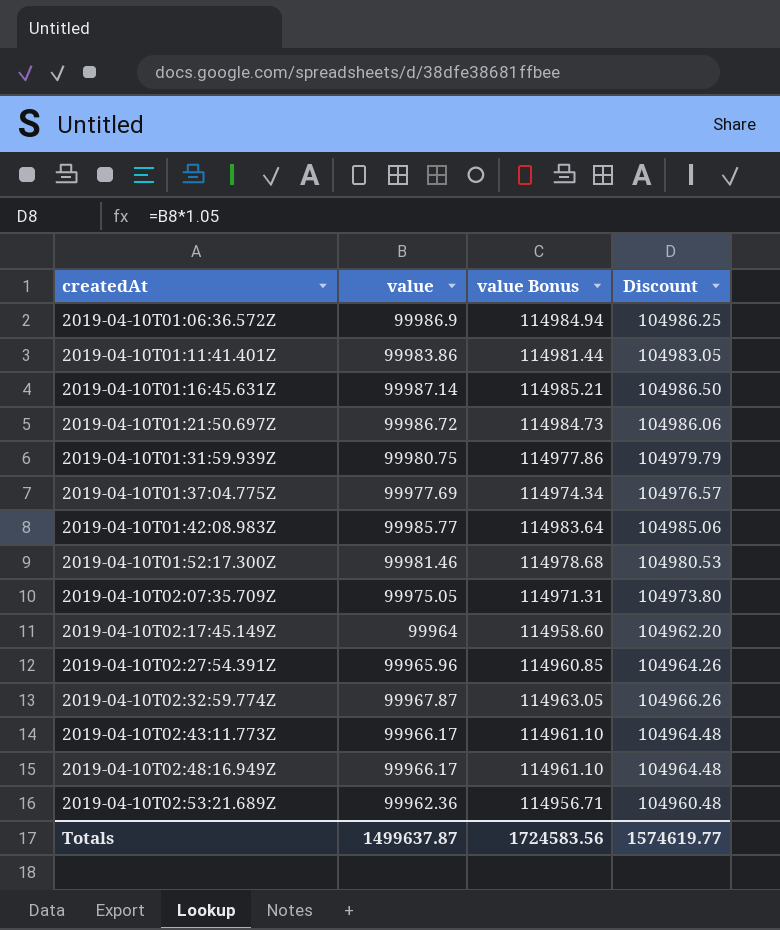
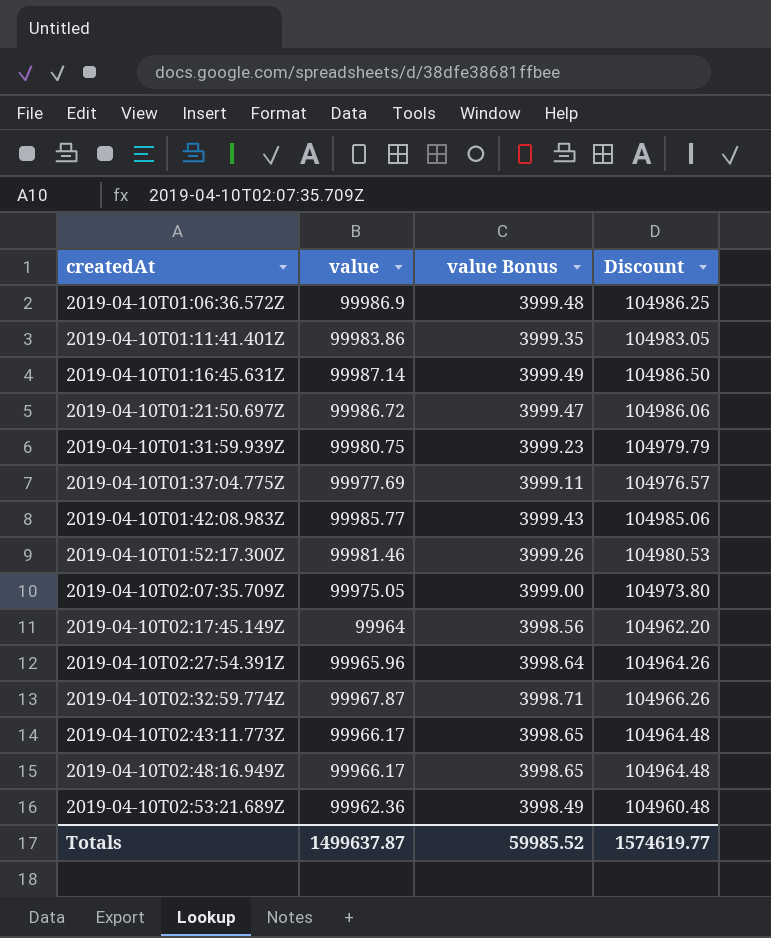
column value Bonus | formula: [value] * 1.15 -> [value] * 0.04
Totals | value Bonus: 1724583.56 -> 59985.52

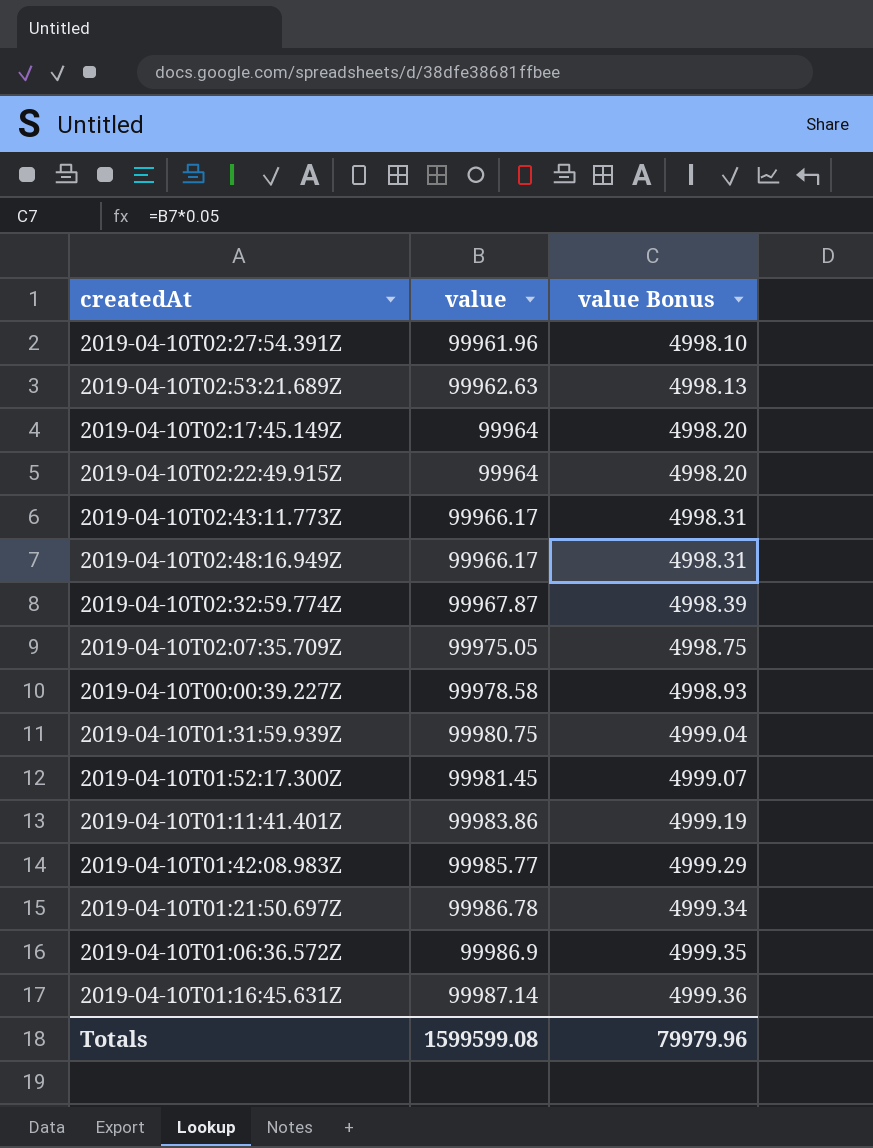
row order: createdAt ascending -> value ascending
column Discount | formula: [value] * 1.05 -> none
column value Bonus | formula: [value] * 0.04 -> [value] * 0.05
row 2019-04-10T01:37:04.775Z: 99977.69 | 3999.11 | 104976.57 -> none
2019-04-10T02:27:54.391Z | value: 99965.96 -> 99961.96
2019-04-10T02:53:21.689Z | value: 99962.36 -> 99962.63
row 2019-04-10T02:22:49.915Z: none -> 99964 | 4998.20
row 2019-04-10T00:00:39.227Z: none -> 99978.58 | 4998.93
2019-04-10T01:52:17.300Z | value: 99981.46 -> 99981.45
2019-04-10T01:21:50.697Z | value: 99986.72 -> 99986.78
Totals | value: 1499637.87 -> 1599599.08
Totals | value Bonus: 59985.52 -> 79979.96

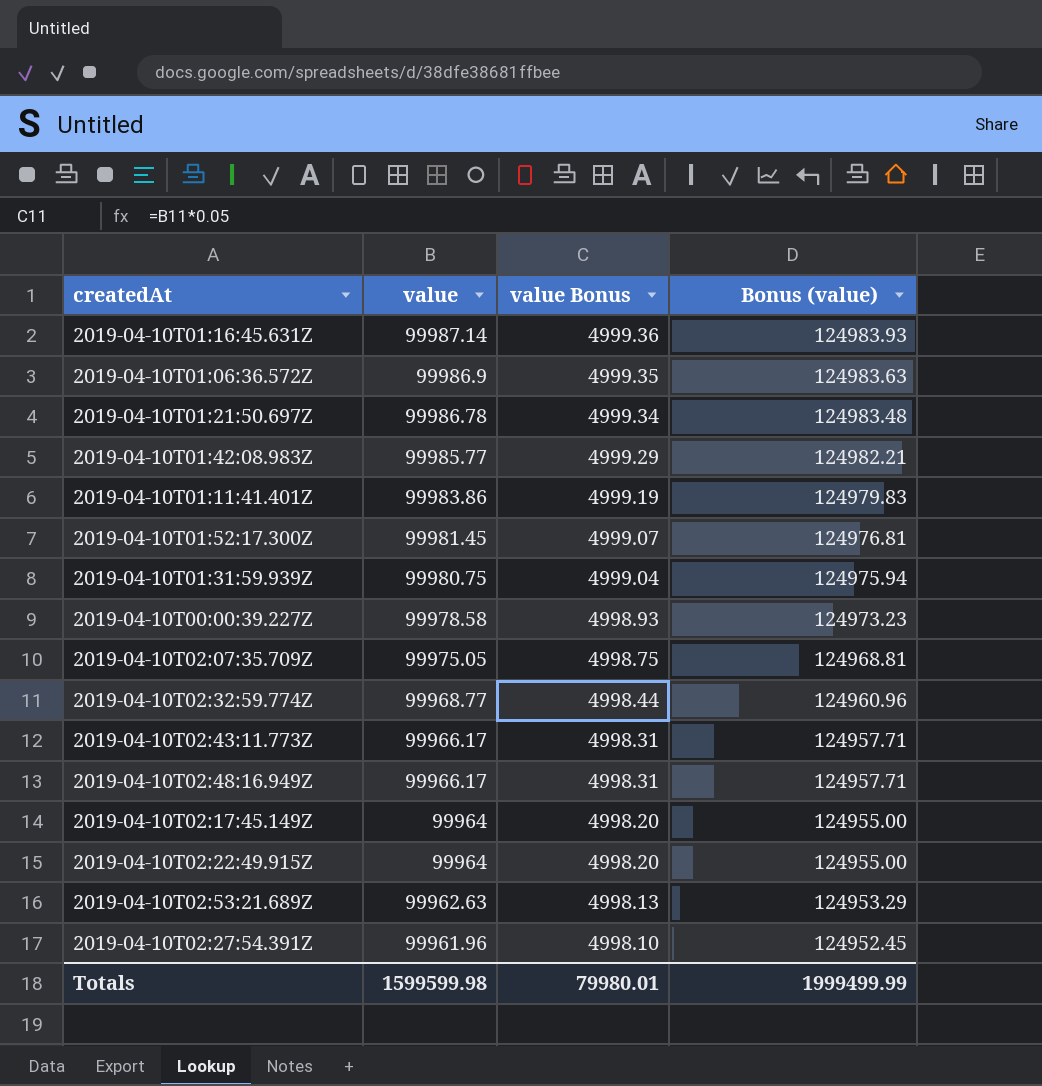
row order: value ascending -> value descending
column Bonus (value) | formula: none -> [value] * 1.25
2019-04-10T02:32:59.774Z | value: 99967.87 -> 99968.77
2019-04-10T02:32:59.774Z | value Bonus: 4998.39 -> 4998.44
Totals | value: 1599599.08 -> 1599599.98
Totals | value Bonus: 79979.96 -> 79980.01

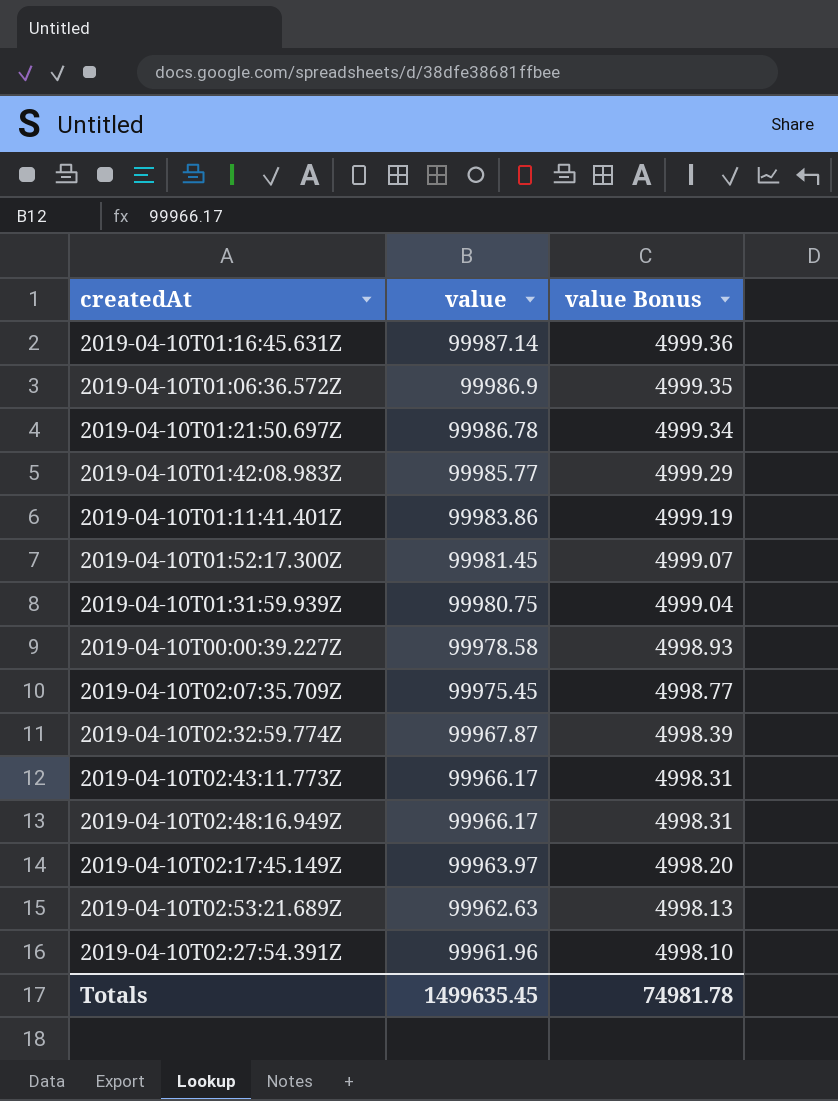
column Bonus (value) | formula: [value] * 1.25 -> none
row 2019-04-10T02:22:49.915Z: 99964 | 4998.20 | 124955.00 -> none
2019-04-10T02:07:35.709Z | value: 99975.05 -> 99975.45
2019-04-10T02:07:35.709Z | value Bonus: 4998.75 -> 4998.77
2019-04-10T02:32:59.774Z | value: 99968.77 -> 99967.87
2019-04-10T02:32:59.774Z | value Bonus: 4998.44 -> 4998.39
2019-04-10T02:17:45.149Z | value: 99964 -> 99963.97
Totals | value: 1599599.98 -> 1499635.45
Totals | value Bonus: 79980.01 -> 74981.78

